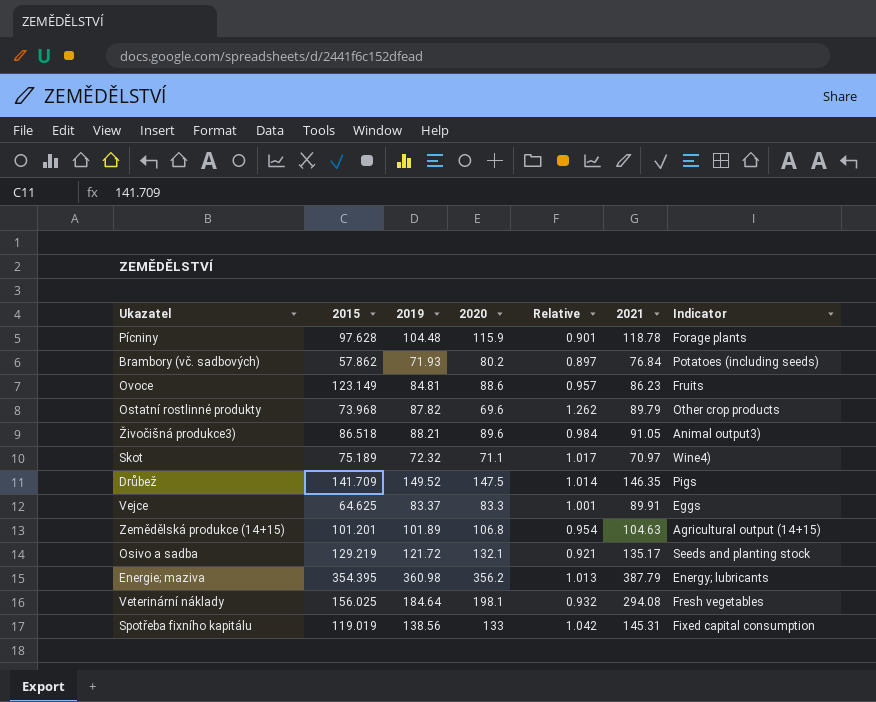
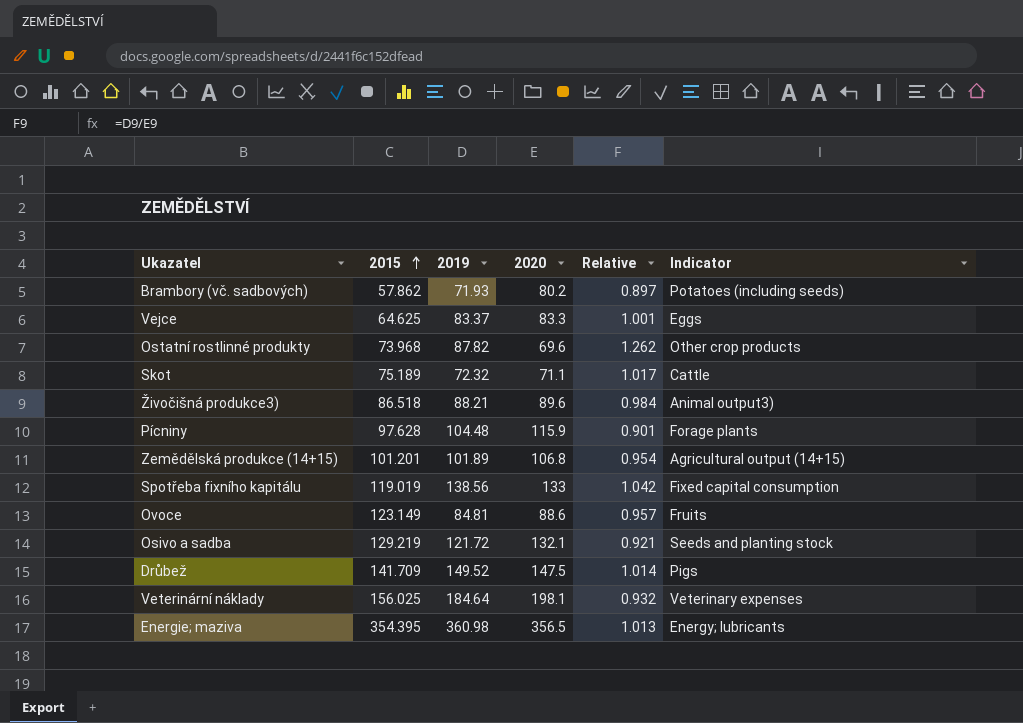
row order: none -> 2015 ascending
column 2021 | position: 6 -> none
Skot | Indicator: Wine4) -> Cattle
Veterinární náklady | Indicator: Fresh vegetables -> Veterinary expenses
Energie; maziva | 2020: 356.2 -> 356.5

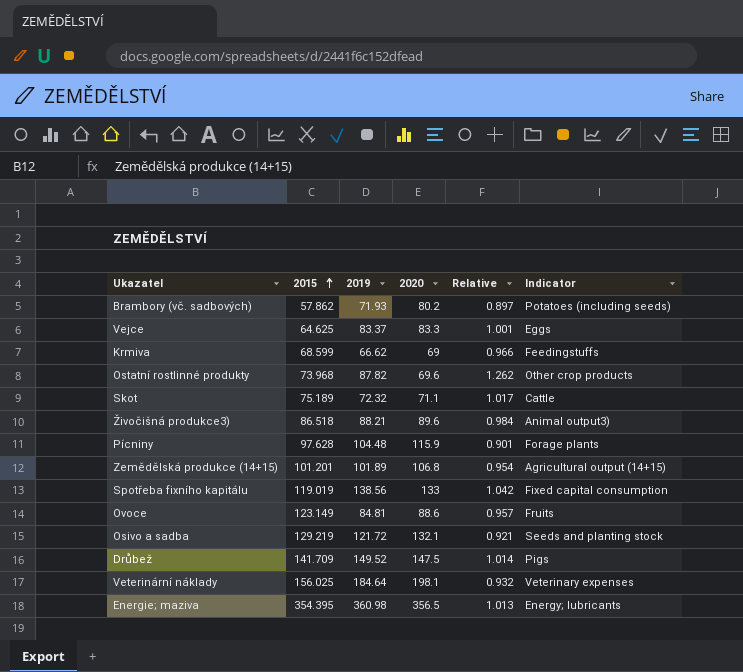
row Krmiva: none -> 68.599 | 66.62 | 69 | 0.966 | Feedingstuffs

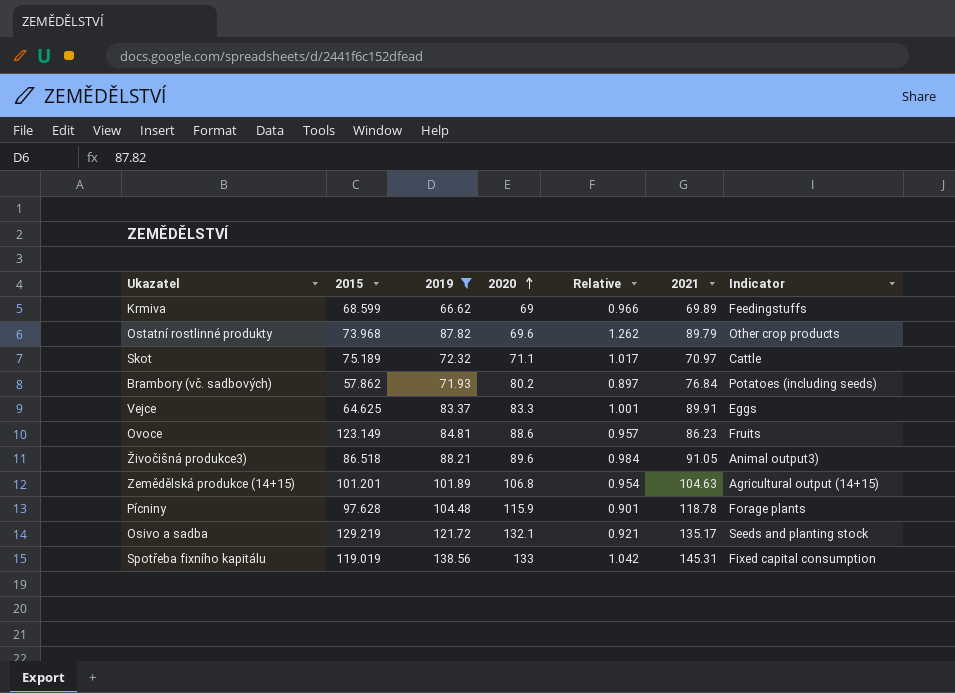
filter: none -> 2019 <= 138.56
row order: 2015 ascending -> 2020 ascending
column 2021 | position: none -> 6

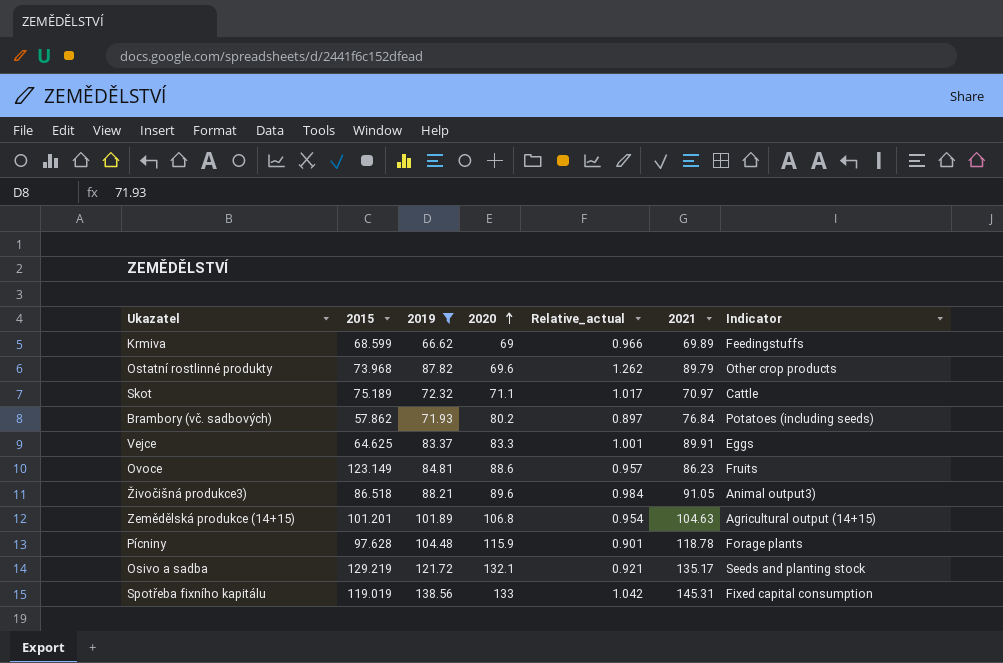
column name: Relative -> Relative_actual

